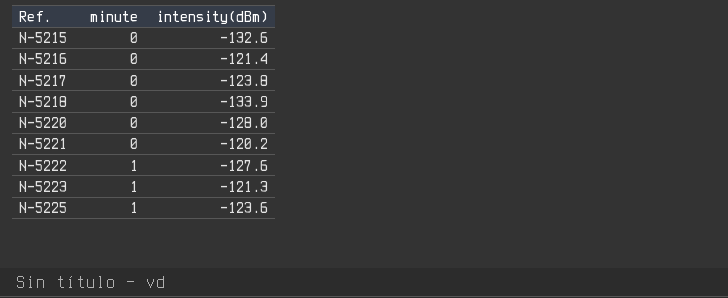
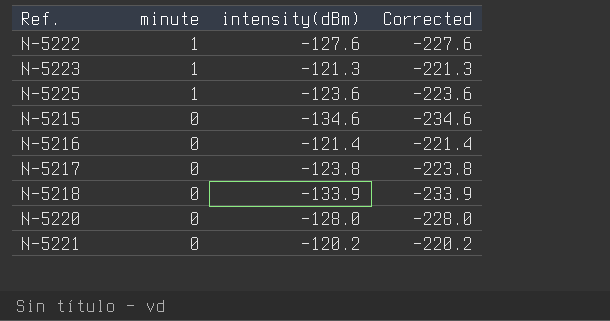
row order: Ref. ascending -> minute descending
column Corrected | formula: none -> [intensity(dBm)] - 100
N-5215 | intensity(dBm): -132.6 -> -134.6

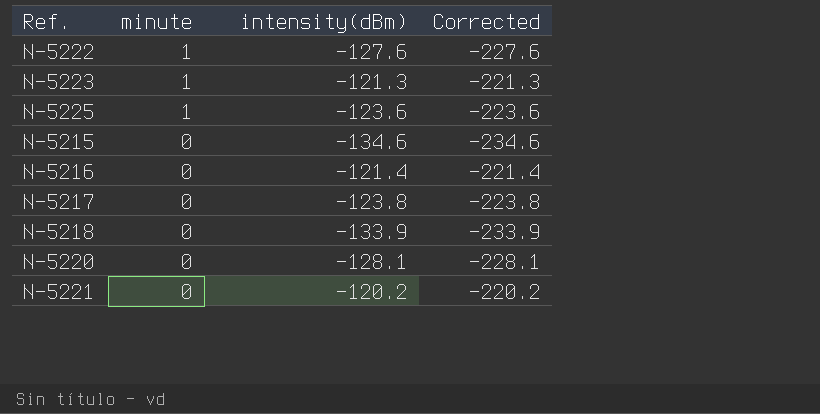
N-5220 | intensity(dBm): -128.0 -> -128.1
N-5220 | Corrected: -228.0 -> -228.1

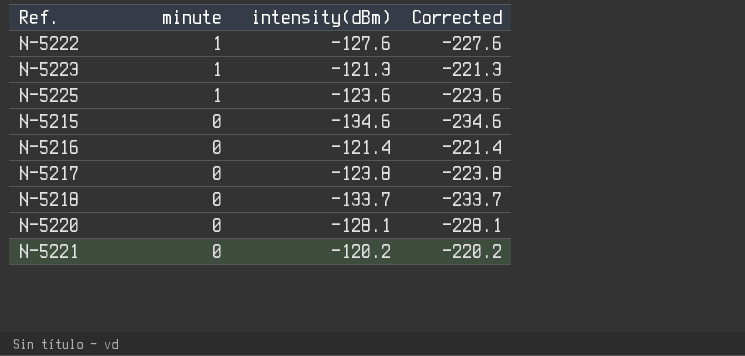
N-5218 | intensity(dBm): -133.9 -> -133.7
N-5218 | Corrected: -233.9 -> -233.7

